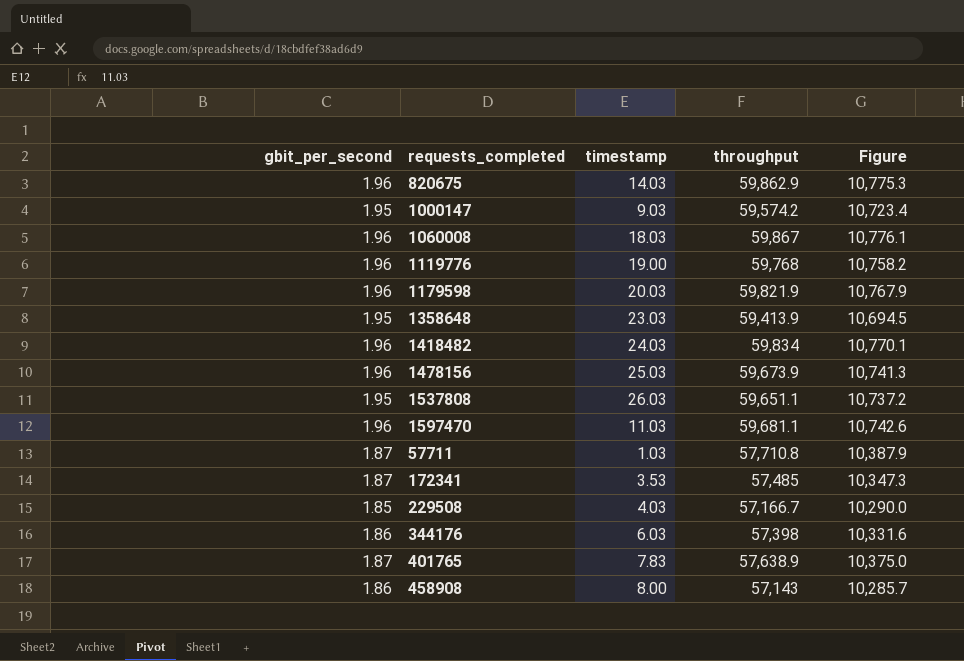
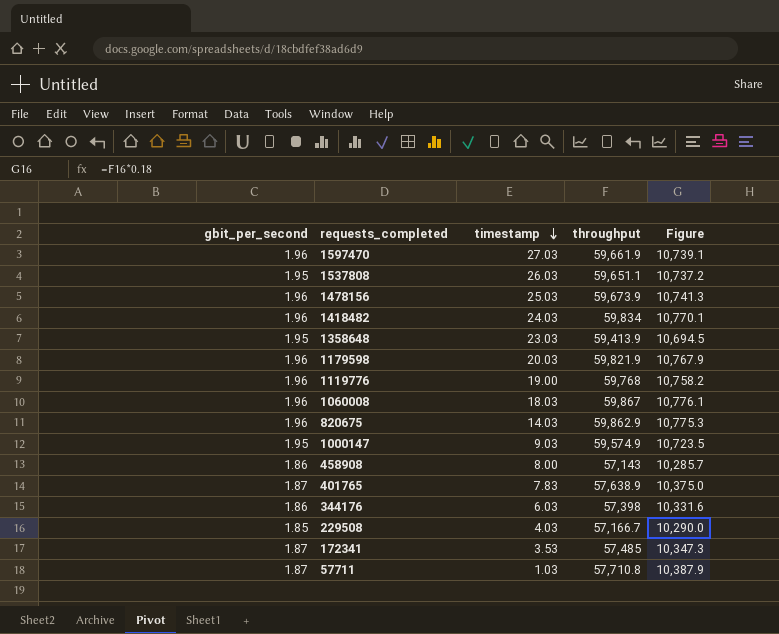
row order: none -> timestamp descending
1597470 | timestamp: 11.03 -> 27.03
1597470 | throughput: 59,681.1 -> 59,661.9
1597470 | Figure: 10,742.6 -> 10,739.1
1000147 | throughput: 59,574.2 -> 59,574.9
1000147 | Figure: 10,723.4 -> 10,723.5

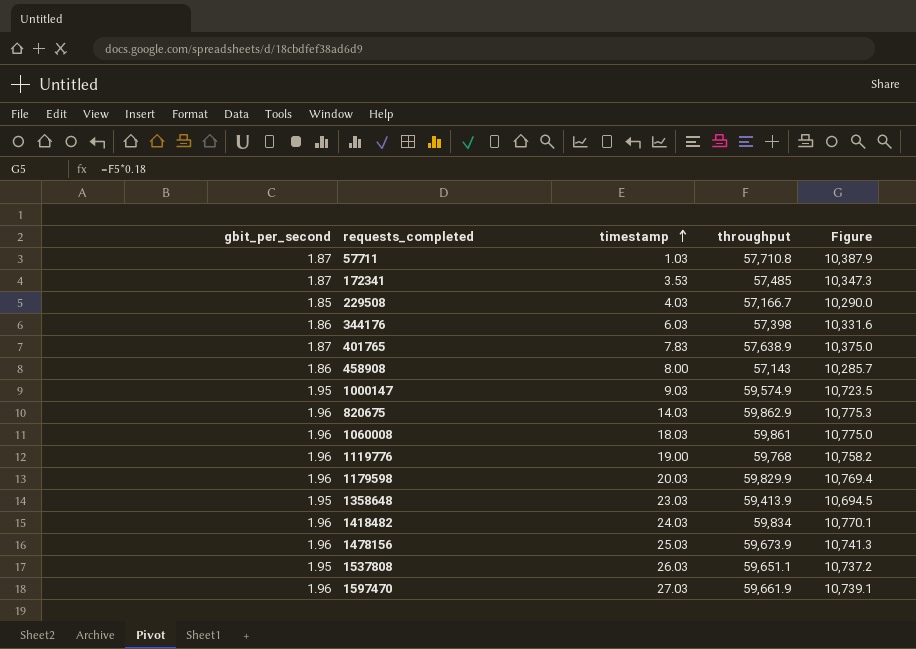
row order: timestamp descending -> timestamp ascending
1060008 | throughput: 59,867 -> 59,861
1060008 | Figure: 10,776.1 -> 10,775.0
1179598 | throughput: 59,821.9 -> 59,829.9
1179598 | Figure: 10,767.9 -> 10,769.4

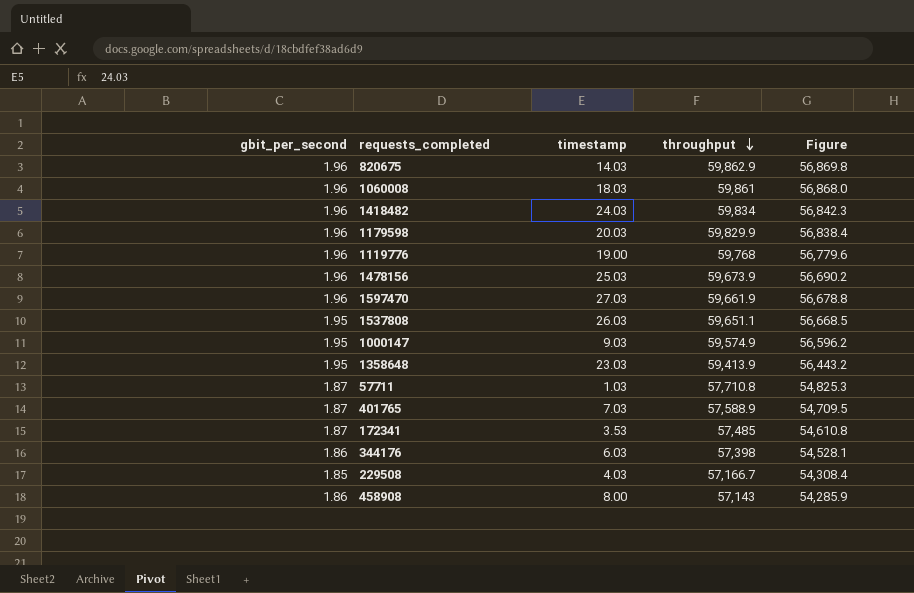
row order: timestamp ascending -> throughput descending
column Figure | formula: [throughput] * 0.18 -> [throughput] * 0.95
401765 | timestamp: 7.83 -> 7.03
401765 | throughput: 57,638.9 -> 57,588.9

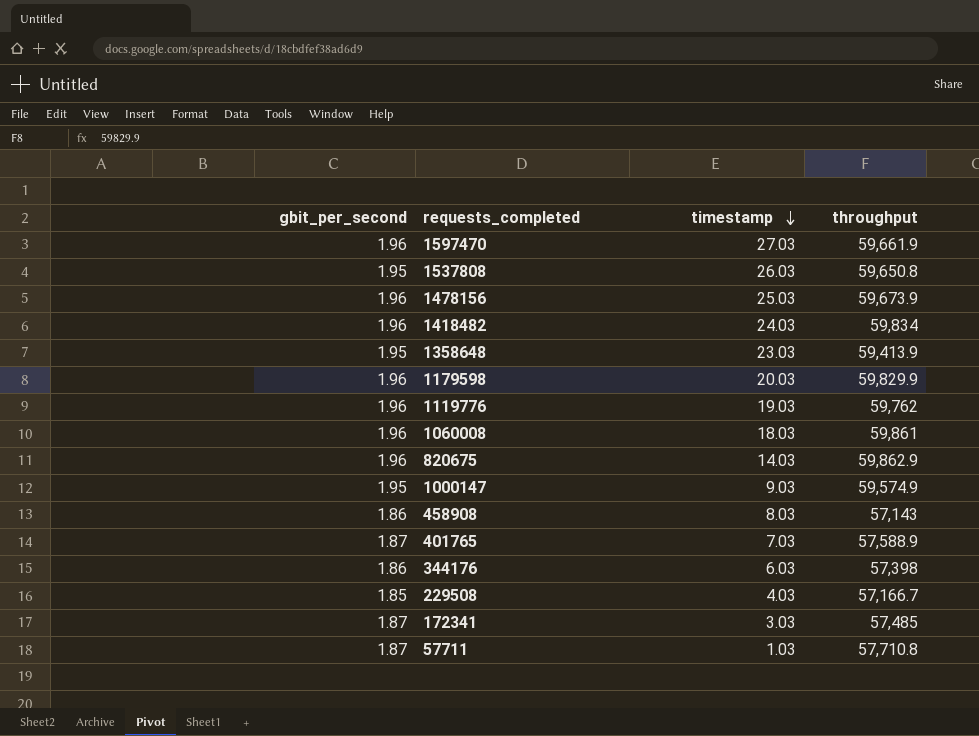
row order: throughput descending -> timestamp descending
column Figure | formula: [throughput] * 0.95 -> none
1537808 | throughput: 59,651.1 -> 59,650.8
1119776 | timestamp: 19.00 -> 19.03
1119776 | throughput: 59,768 -> 59,762
458908 | timestamp: 8.00 -> 8.03
172341 | timestamp: 3.53 -> 3.03

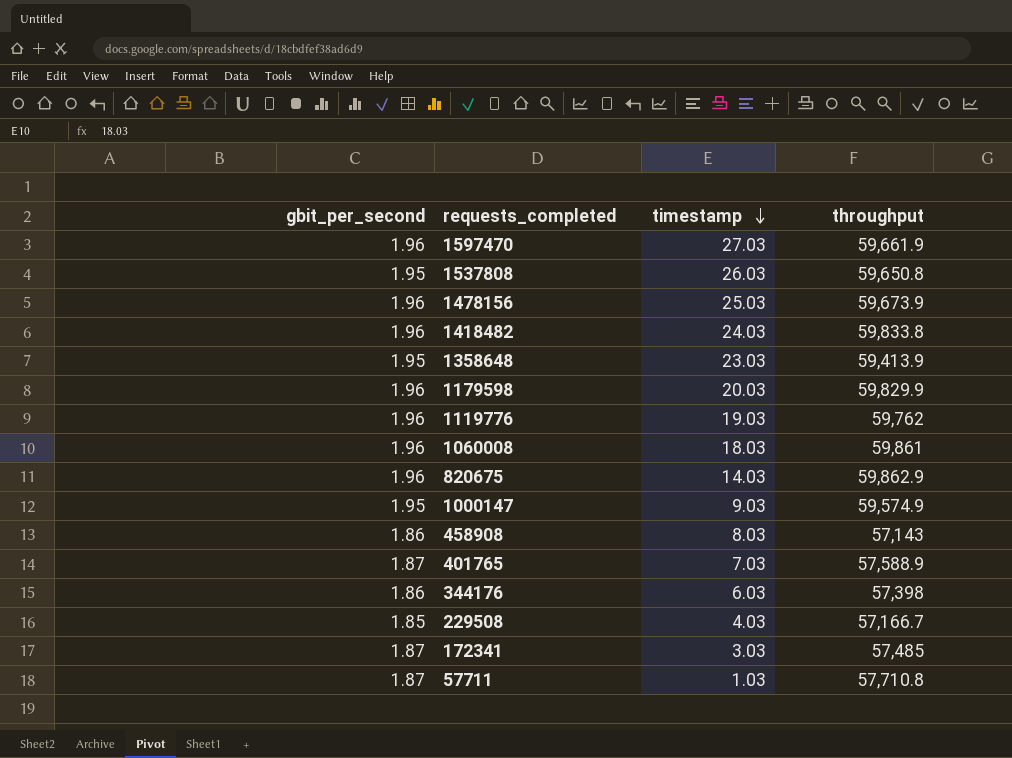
1418482 | throughput: 59,834 -> 59,833.8

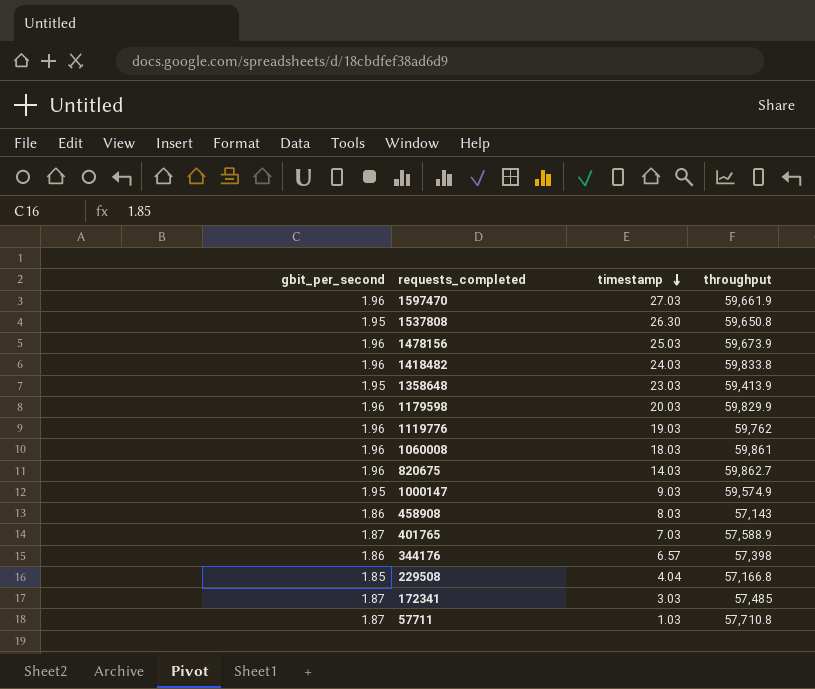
1537808 | timestamp: 26.03 -> 26.30
820675 | throughput: 59,862.9 -> 59,862.7
344176 | timestamp: 6.03 -> 6.57
229508 | timestamp: 4.03 -> 4.04
229508 | throughput: 57,166.7 -> 57,166.8

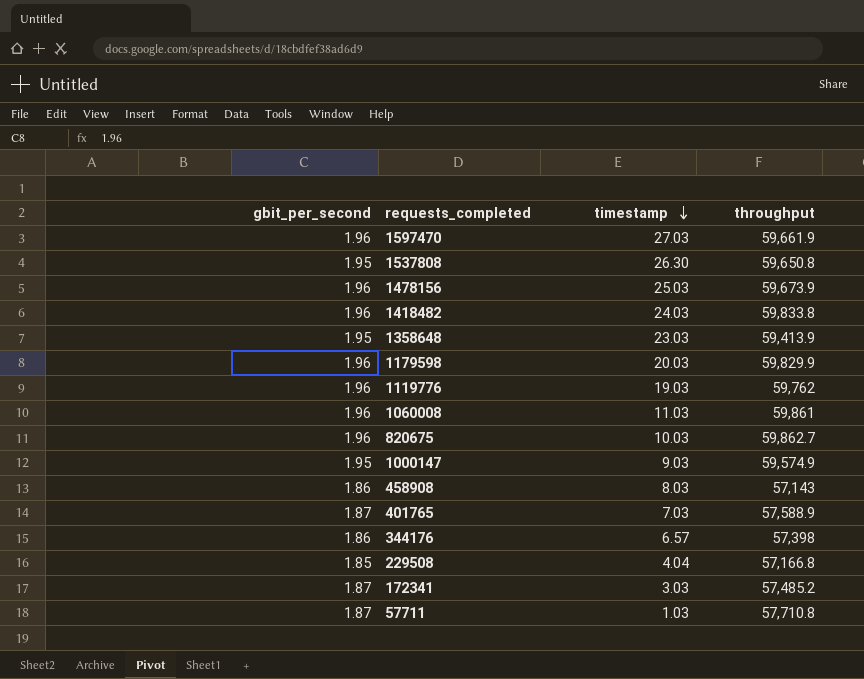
1060008 | timestamp: 18.03 -> 11.03
820675 | timestamp: 14.03 -> 10.03
172341 | throughput: 57,485 -> 57,485.2

